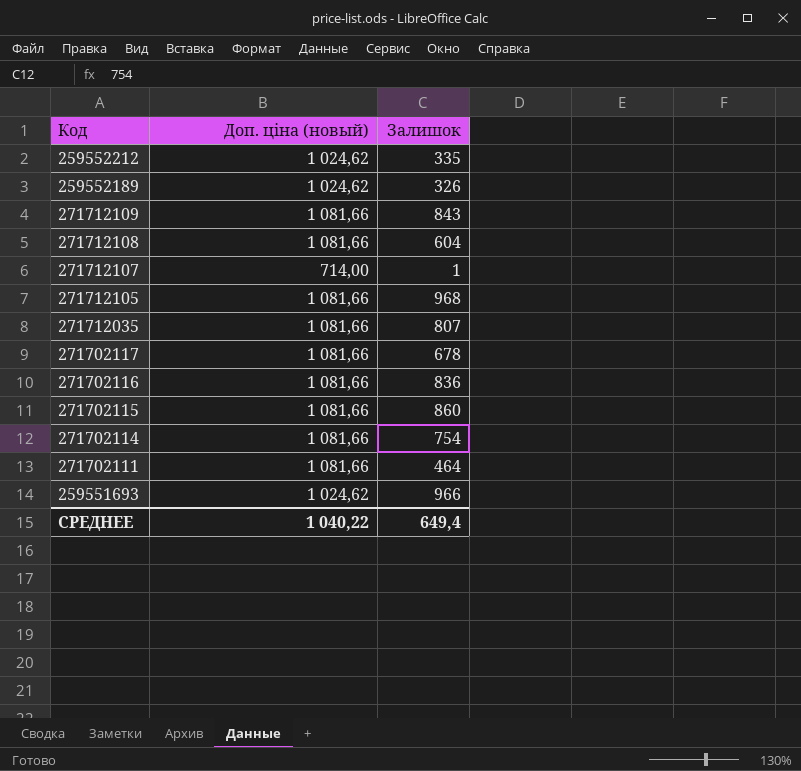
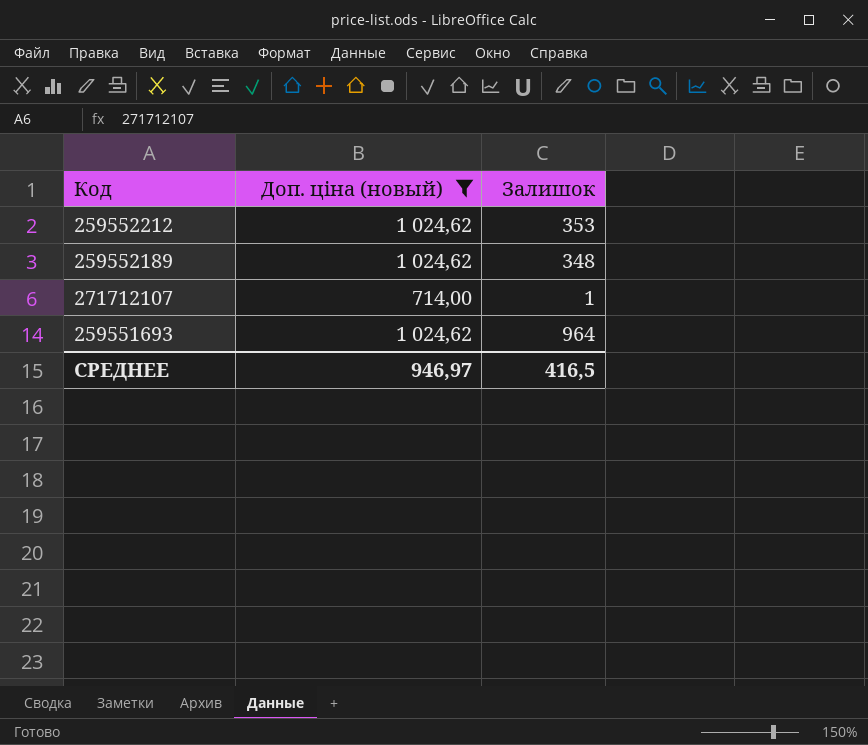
filter: none -> Доп. ціна (новый) != 1 081,66
259552212 | Залишок: 335 -> 353
259552189 | Залишок: 326 -> 348
259551693 | Залишок: 966 -> 964
СРЕДНЕЕ | Доп. ціна (новый): 1 040,22 -> 946,97
СРЕДНЕЕ | Залишок: 649,4 -> 416,5

